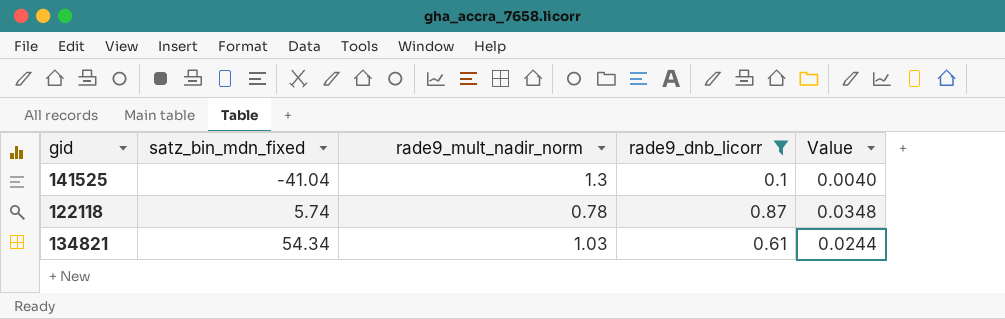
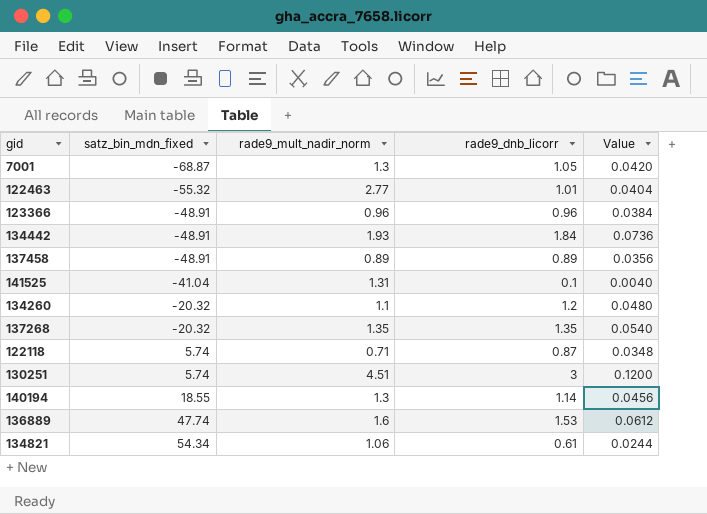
filter: rade9_dnb_licorr <= 0.87 -> none
141525 | rade9_mult_nadir_norm: 1.3 -> 1.31
122118 | rade9_mult_nadir_norm: 0.78 -> 0.71
134821 | rade9_mult_nadir_norm: 1.03 -> 1.06

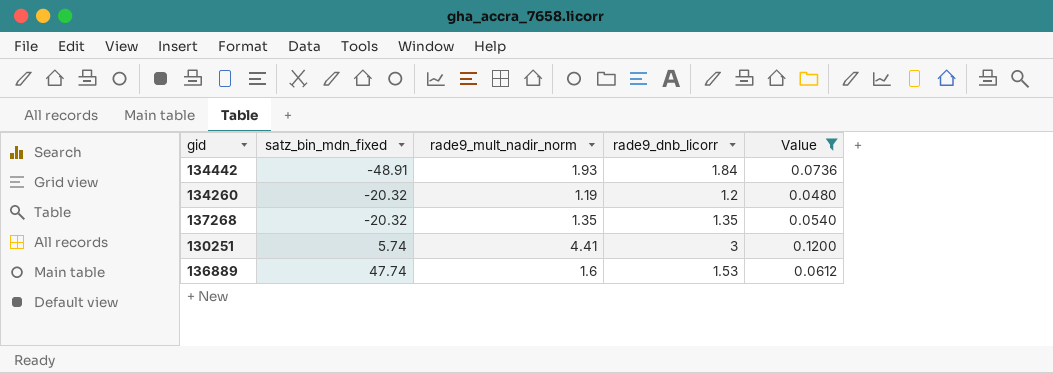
filter: none -> Value >= 0.0480
134260 | rade9_mult_nadir_norm: 1.1 -> 1.19
130251 | rade9_mult_nadir_norm: 4.51 -> 4.41

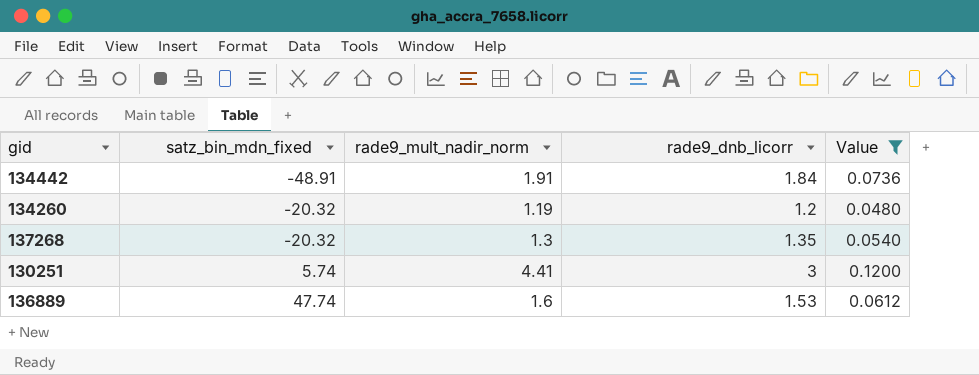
134442 | rade9_mult_nadir_norm: 1.93 -> 1.91
137268 | rade9_mult_nadir_norm: 1.35 -> 1.3

